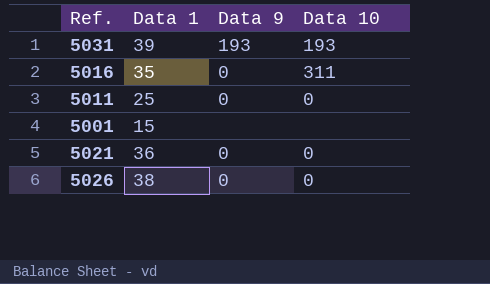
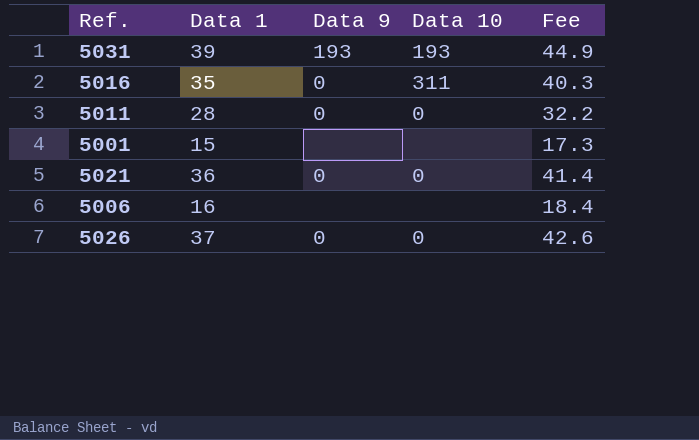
column Fee | formula: none -> [Data 1] * 1.15
5011 | Data 1: 25 -> 28
row 5006: none -> 16 | none | none | 18.4
5026 | Data 1: 38 -> 37

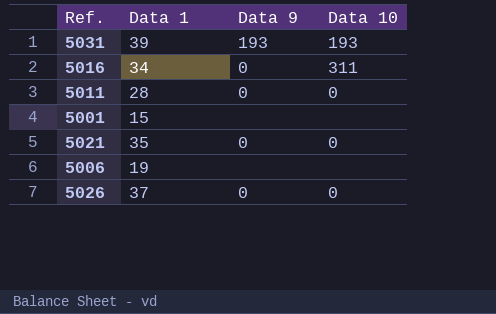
column Fee | formula: [Data 1] * 1.15 -> none
5016 | Data 1: 35 -> 34
5021 | Data 1: 36 -> 35
5006 | Data 1: 16 -> 19

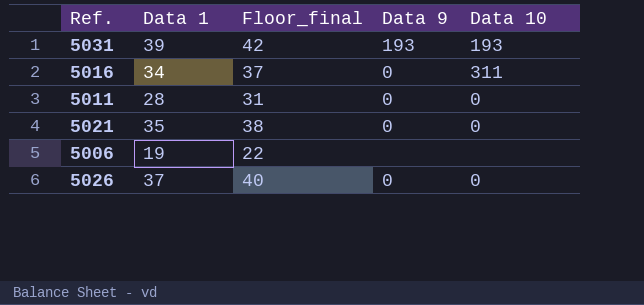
column Floor_final | formula: none -> [Data 1] + 3
row 5001: 15 | none | none -> none

